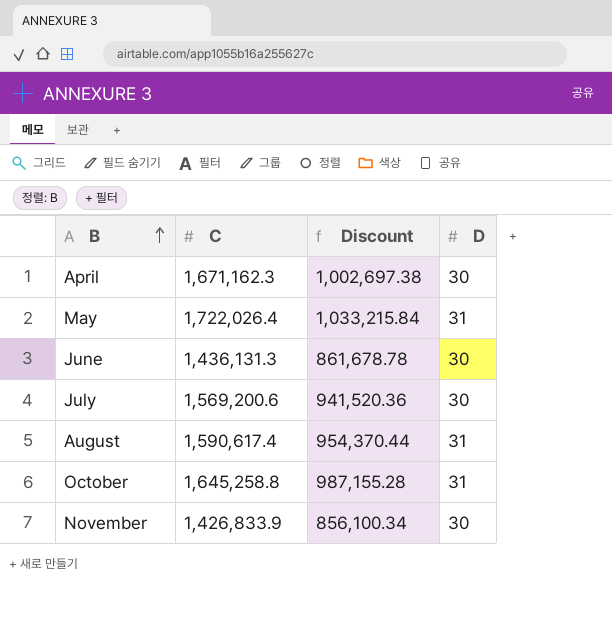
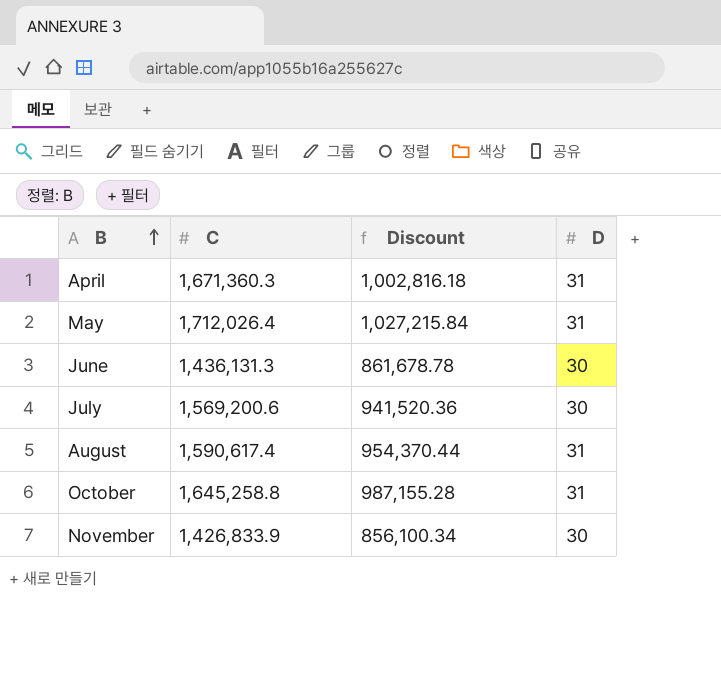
April | C: 1,671,162.3 -> 1,671,360.3
April | Discount: 1,002,697.38 -> 1,002,816.18
April | D: 30 -> 31
May | C: 1,722,026.4 -> 1,712,026.4
May | Discount: 1,033,215.84 -> 1,027,215.84

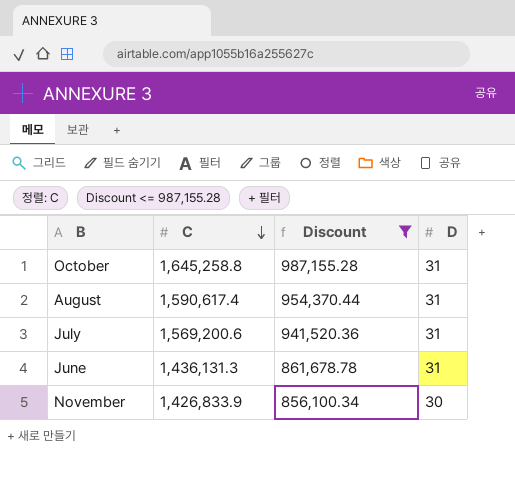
filter: none -> Discount <= 987,155.28
row order: B ascending -> C descending
July | D: 30 -> 31
June | D: 30 -> 31

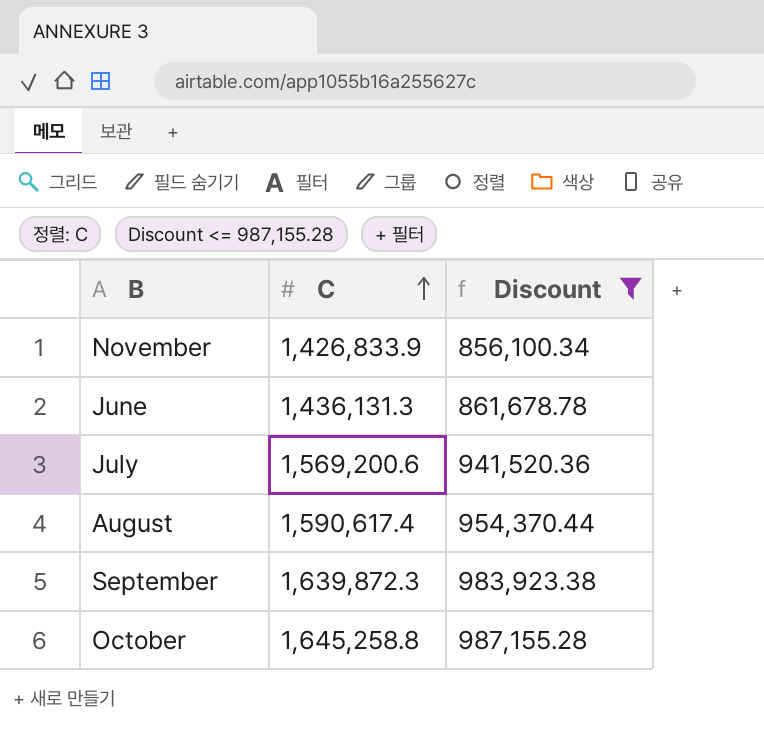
row order: C descending -> C ascending
column D | position: 4 -> none
row September: none -> 1,639,872.3 | 983,923.38

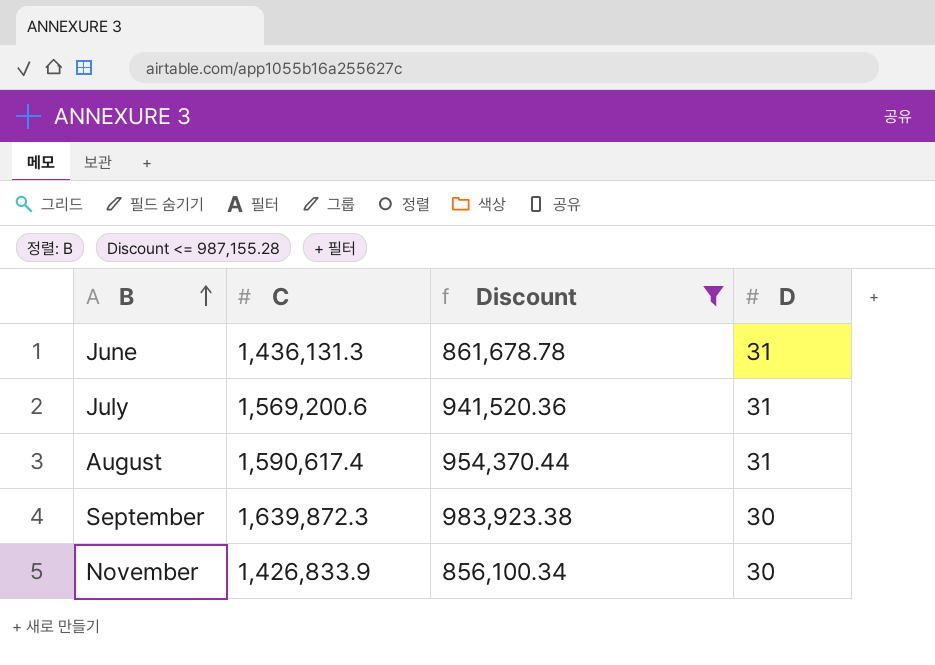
row order: C ascending -> B ascending
column D | position: none -> 4
row October: 1,645,258.8 | 987,155.28 -> none

